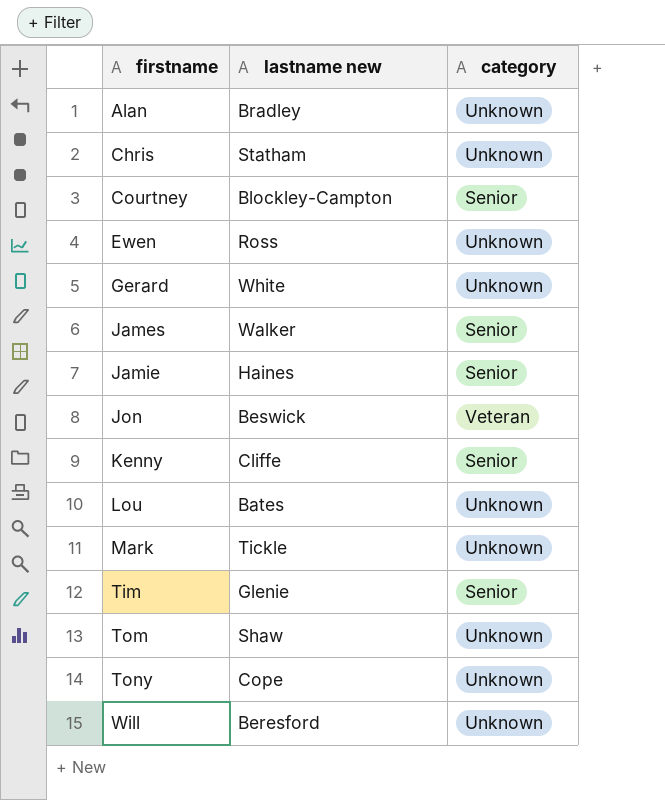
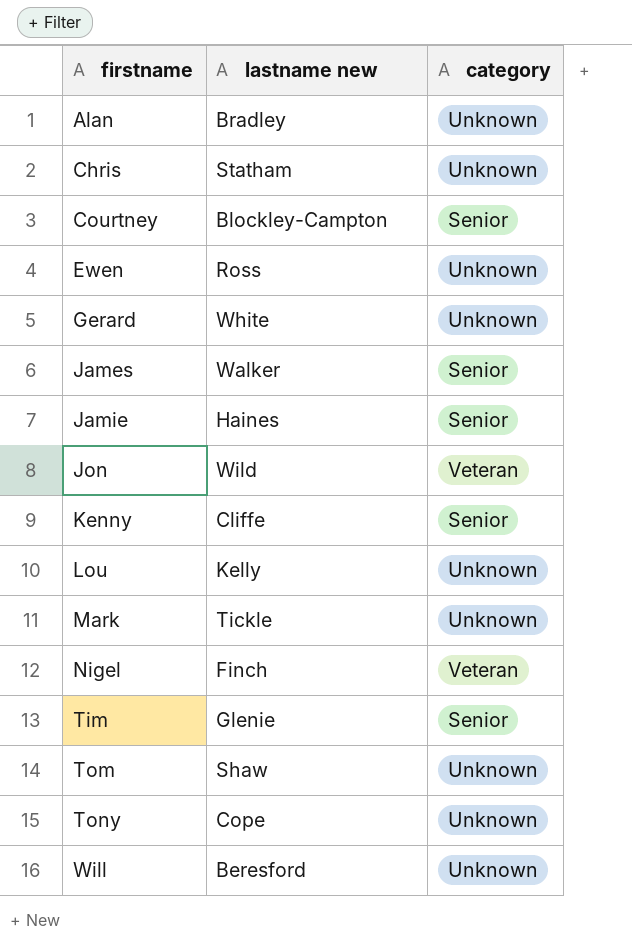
Jon | lastname new: Beswick -> Wild
Lou | lastname new: Bates -> Kelly
row Nigel: none -> Finch | Veteran

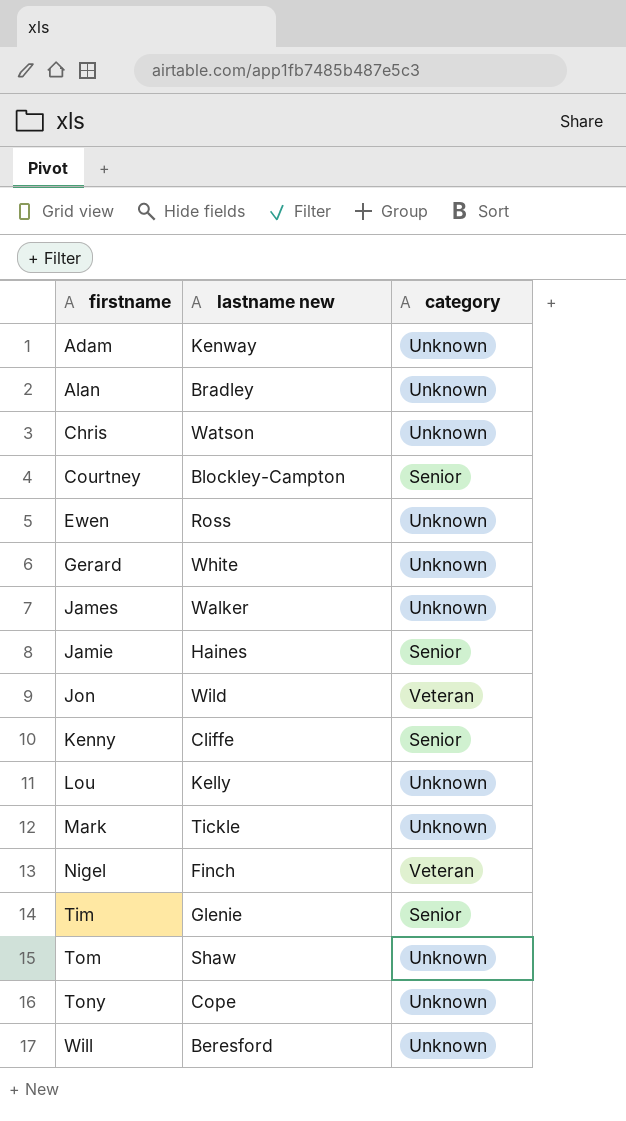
row Adam: none -> Kenway | Unknown
Chris | lastname new: Statham -> Watson
James | category: Senior -> Unknown

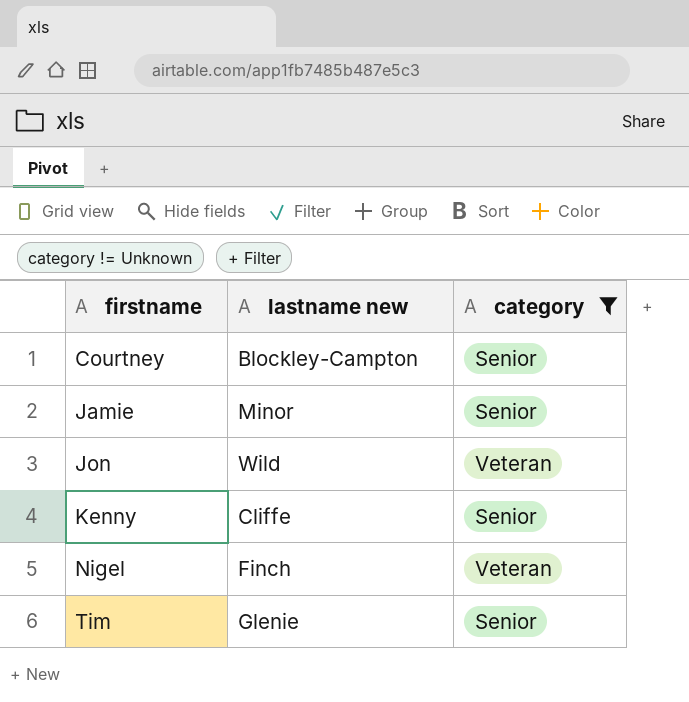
filter: none -> category != Unknown
Jamie | lastname new: Haines -> Minor

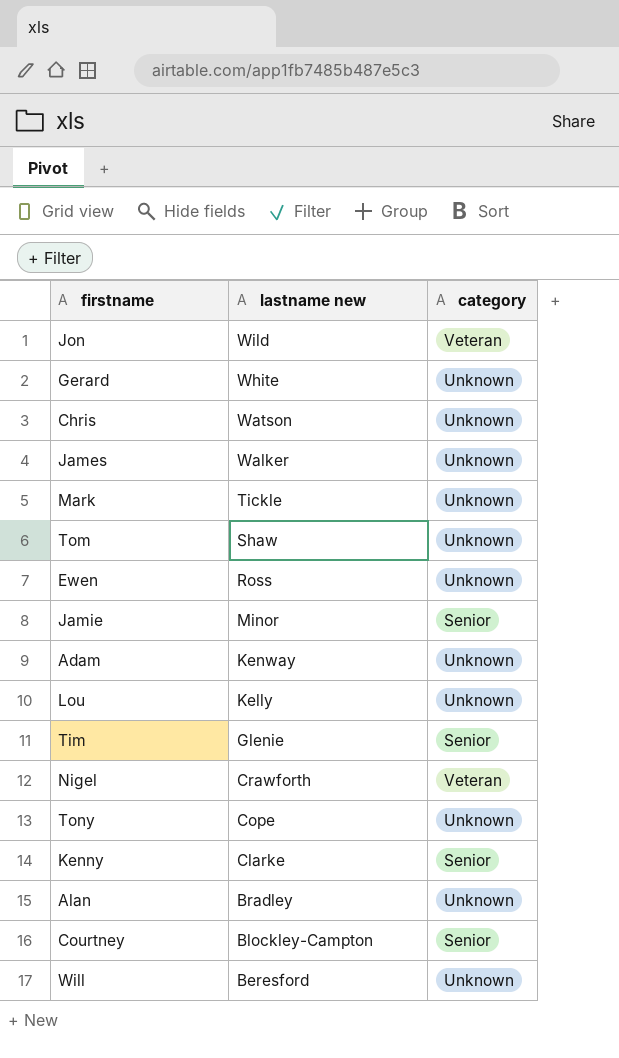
filter: category != Unknown -> none
row order: firstname ascending -> lastname new descending
Nigel | lastname new: Finch -> Crawforth
Kenny | lastname new: Cliffe -> Clarke

